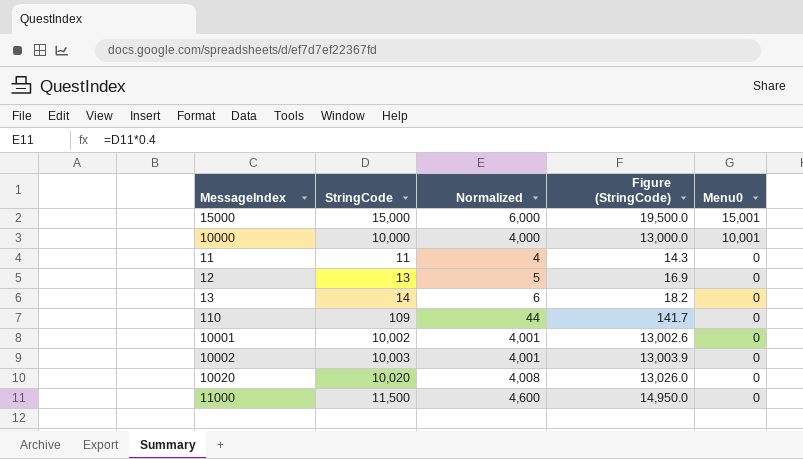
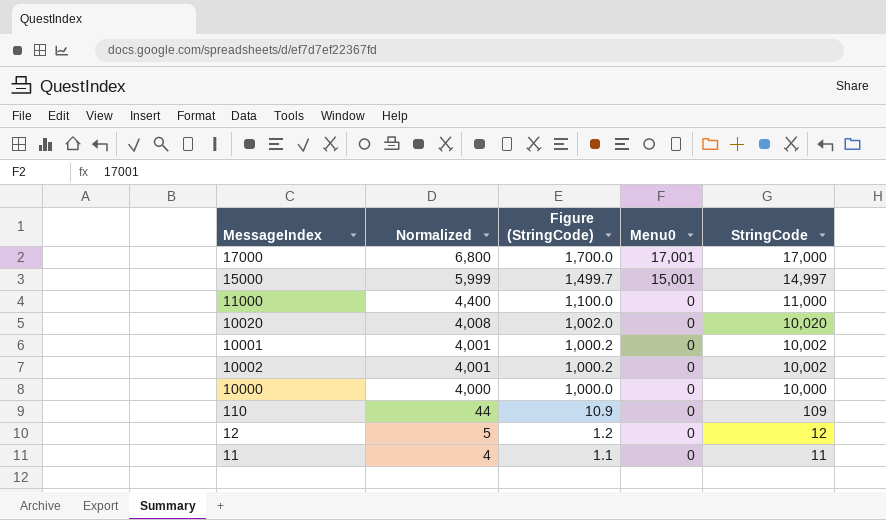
row order: Menu0 descending -> Normalized descending
column Figure (StringCode) | formula: [StringCode] * 1.3 -> [StringCode] * 0.1
column StringCode | position: 2 -> 5
row 13: 14 | 6 | 18.2 | 0 -> none
row 17000: none -> 6,800 | 1,700.0 | 17,001 | 17,000
15000 | Normalized: 6,000 -> 5,999
15000 | StringCode: 15,000 -> 14,997
11000 | Normalized: 4,600 -> 4,400
11000 | StringCode: 11,500 -> 11,000
10002 | StringCode: 10,003 -> 10,002
10000 | Menu0: 10,001 -> 0
12 | StringCode: 13 -> 12

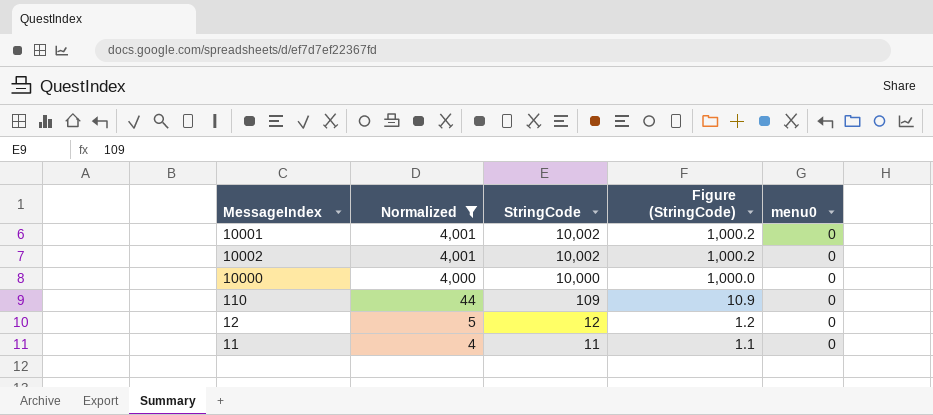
filter: none -> Normalized <= 4,001
column StringCode | position: 5 -> 3
column name: Menu0 -> menu0

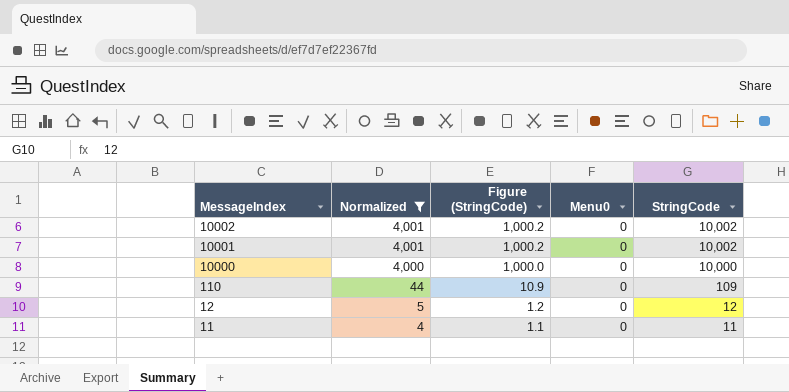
row order: Normalized descending -> MessageIndex descending
column name: menu0 -> Menu0
column StringCode | position: 3 -> 5

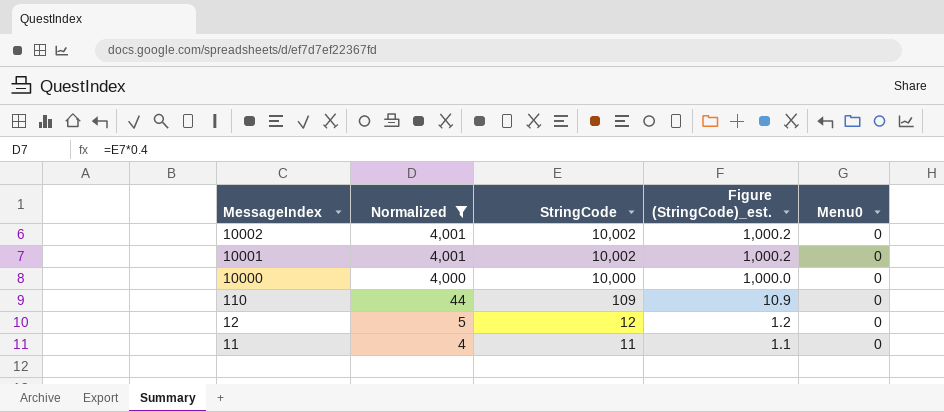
column StringCode | position: 5 -> 3
column name: Figure (StringCode) -> Figure (StringCode)_est.

